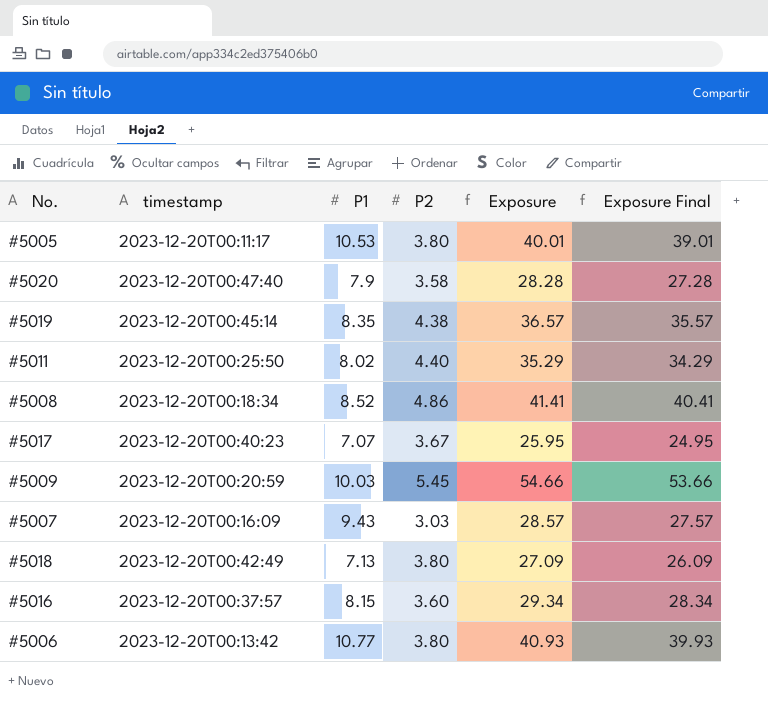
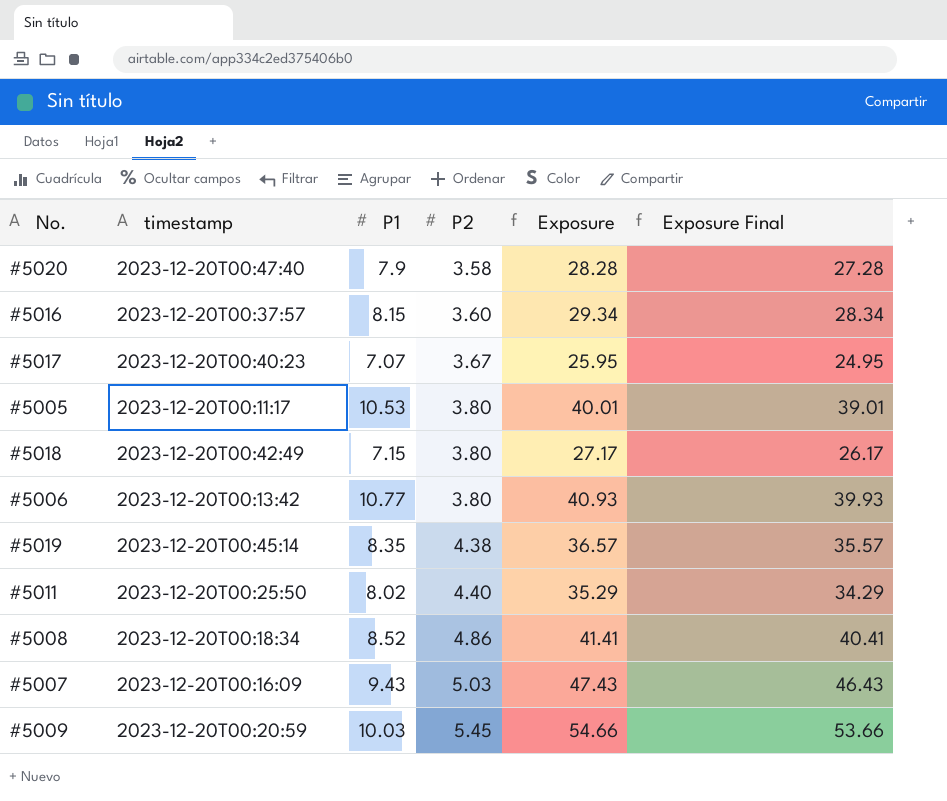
row order: none -> P2 ascending
#5018 | P1: 7.13 -> 7.15
#5018 | Exposure: 27.09 -> 27.17
#5018 | Exposure Final: 26.09 -> 26.17
#5007 | P2: 3.03 -> 5.03
#5007 | Exposure: 28.57 -> 47.43
#5007 | Exposure Final: 27.57 -> 46.43

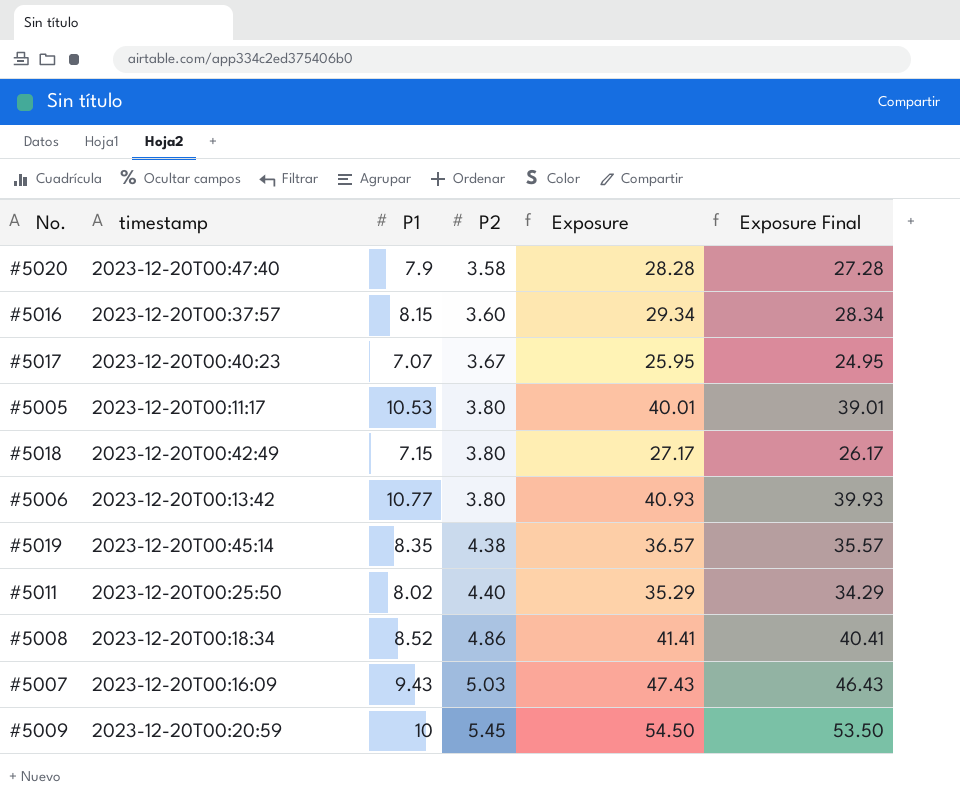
#5009 | P1: 10.03 -> 10
#5009 | Exposure: 54.66 -> 54.50
#5009 | Exposure Final: 53.66 -> 53.50

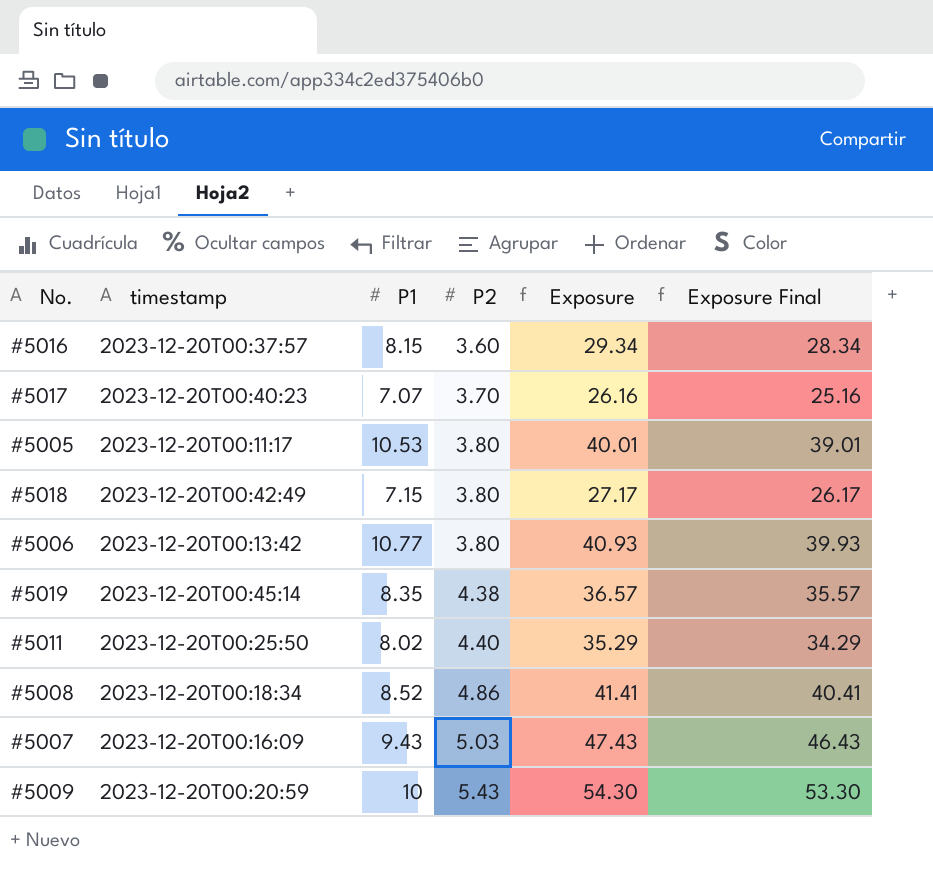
row #5020: 2023-12-20T00:47:40 | 7.9 | 3.58 | 28.28 | 27.28 -> none
#5017 | P2: 3.67 -> 3.70
#5017 | Exposure: 25.95 -> 26.16
#5017 | Exposure Final: 24.95 -> 25.16
#5009 | P2: 5.45 -> 5.43
#5009 | Exposure: 54.50 -> 54.30
#5009 | Exposure Final: 53.50 -> 53.30

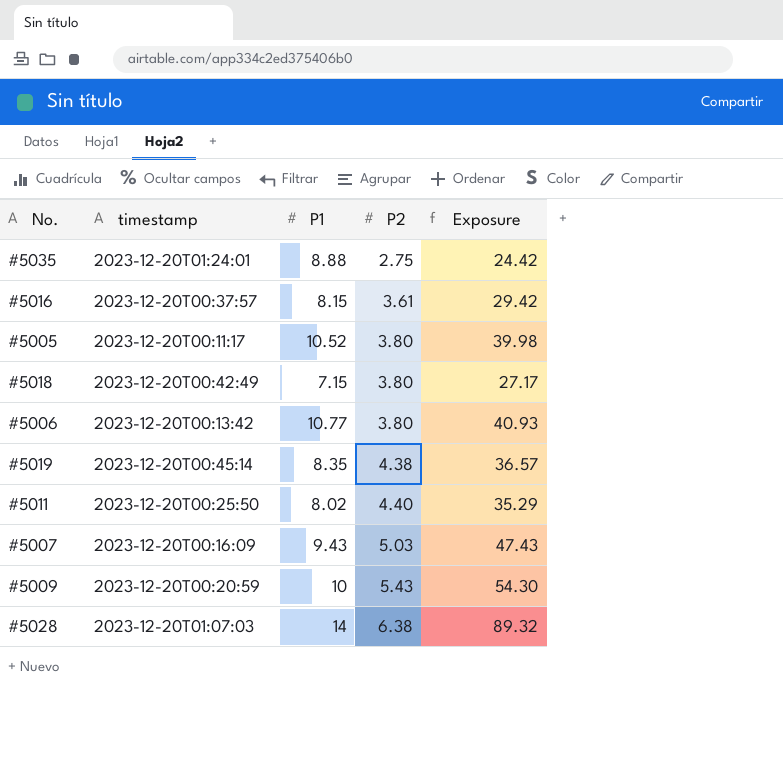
column Exposure Final | formula: [Exposure] - 1 -> none
row #5017: 2023-12-20T00:40:23 | 7.07 | 3.70 | 26.16 | 25.16 -> none
row #5008: 2023-12-20T00:18:34 | 8.52 | 4.86 | 41.41 | 40.41 -> none
row #5035: none -> 2023-12-20T01:24:01 | 8.88 | 2.75 | 24.42
#5016 | P2: 3.60 -> 3.61
#5016 | Exposure: 29.34 -> 29.42
#5005 | P1: 10.53 -> 10.52
#5005 | Exposure: 40.01 -> 39.98
row #5028: none -> 2023-12-20T01:07:03 | 14 | 6.38 | 89.32

